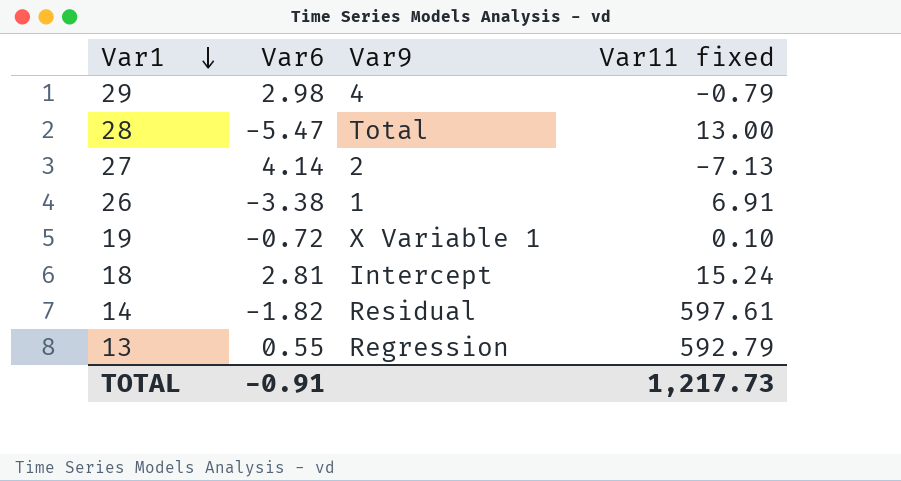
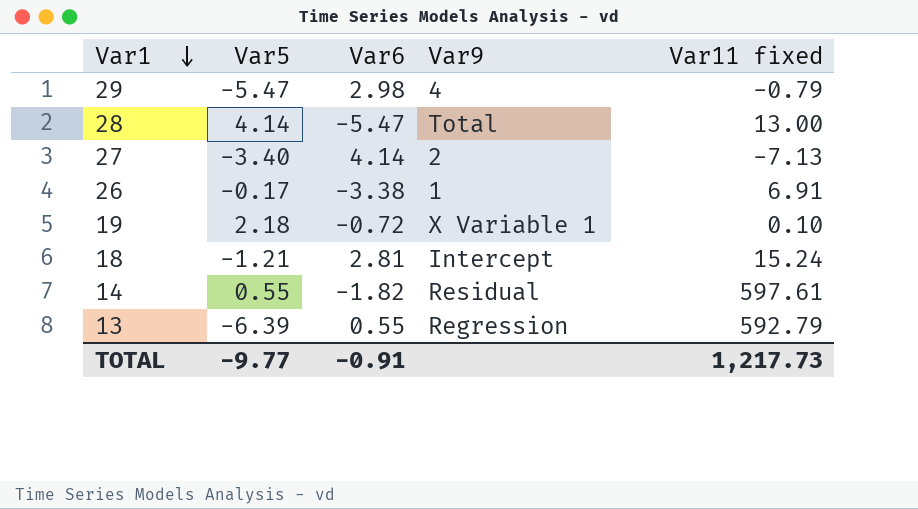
column Var5 | position: none -> 2

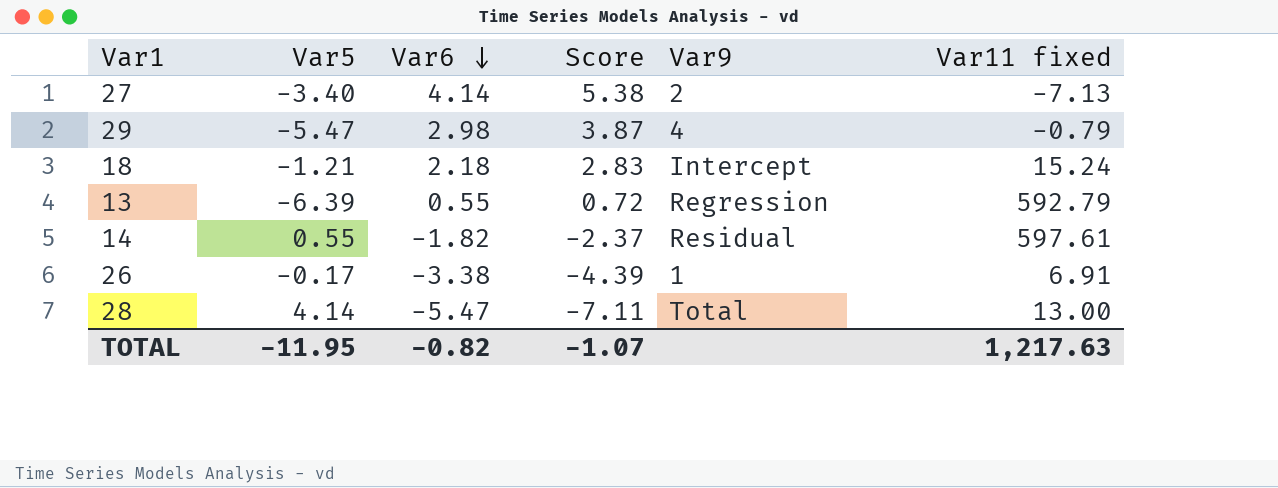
row order: Var1 descending -> Var6 descending
column Score | formula: none -> [Var6] * 1.3
row 19: 2.18 | -0.72 | X Variable 1 | 0.10 -> none
18 | Var6: 2.81 -> 2.18
TOTAL | Var5: -9.77 -> -11.95
TOTAL | Var6: -0.91 -> -0.82
TOTAL | Var11 fixed: 1,217.73 -> 1,217.63

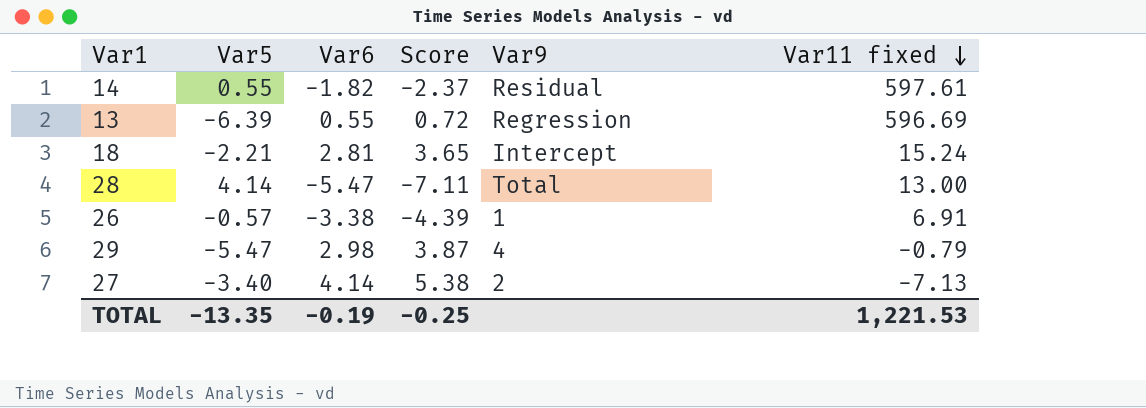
row order: Var6 descending -> Var11 fixed descending
13 | Var11 fixed: 592.79 -> 596.69
18 | Var5: -1.21 -> -2.21
18 | Var6: 2.18 -> 2.81
18 | Score: 2.83 -> 3.65
26 | Var5: -0.17 -> -0.57
TOTAL | Var5: -11.95 -> -13.35
TOTAL | Var6: -0.82 -> -0.19
TOTAL | Score: -1.07 -> -0.25
TOTAL | Var11 fixed: 1,217.63 -> 1,221.53

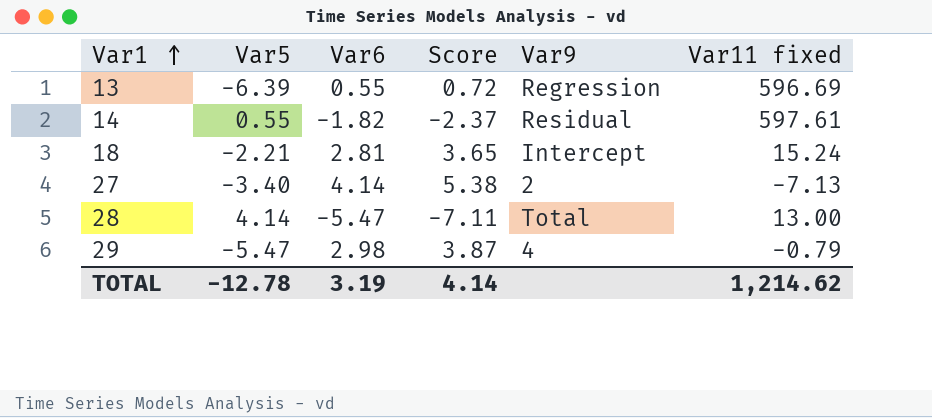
row order: Var11 fixed descending -> Var1 ascending
row 26: -0.57 | -3.38 | -4.39 | 1 | 6.91 -> none
TOTAL | Var5: -13.35 -> -12.78
TOTAL | Var6: -0.19 -> 3.19
TOTAL | Score: -0.25 -> 4.14
TOTAL | Var11 fixed: 1,221.53 -> 1,214.62

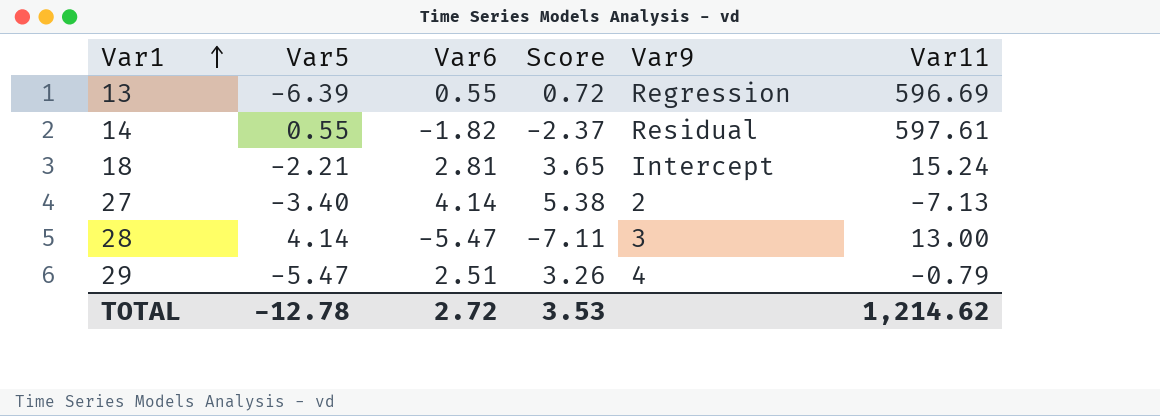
column name: Var11 fixed -> Var11
28 | Var9: Total -> 3
29 | Var6: 2.98 -> 2.51
29 | Score: 3.87 -> 3.26
TOTAL | Var6: 3.19 -> 2.72
TOTAL | Score: 4.14 -> 3.53

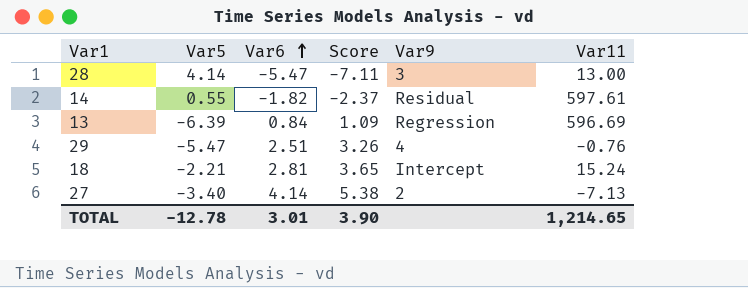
row order: Var1 ascending -> Var6 ascending
13 | Var6: 0.55 -> 0.84
13 | Score: 0.72 -> 1.09
29 | Var11: -0.79 -> -0.76
TOTAL | Var6: 2.72 -> 3.01
TOTAL | Score: 3.53 -> 3.90
TOTAL | Var11: 1,214.62 -> 1,214.65

